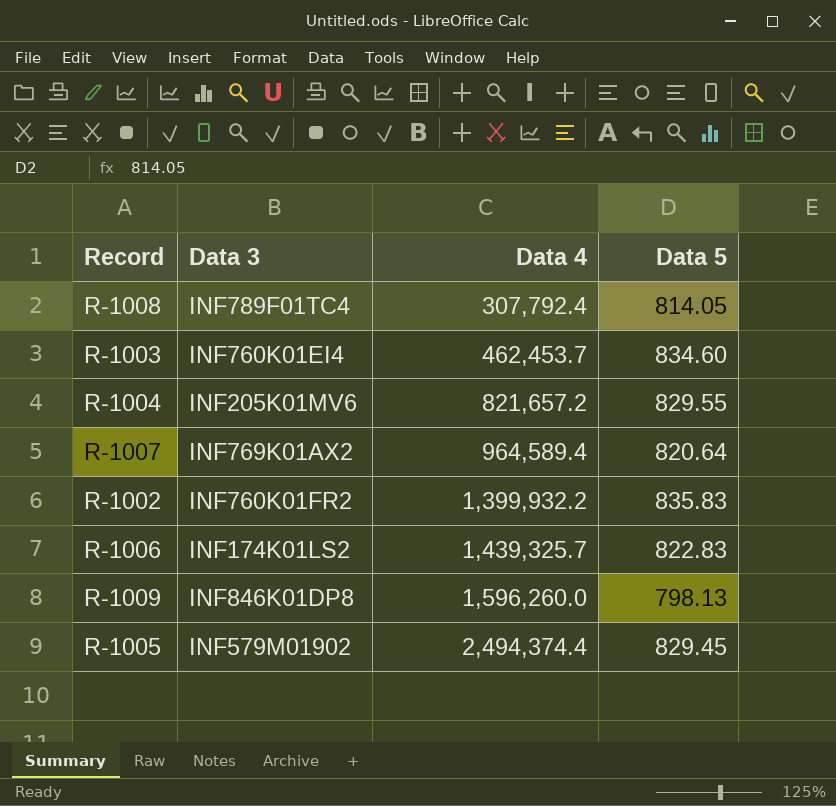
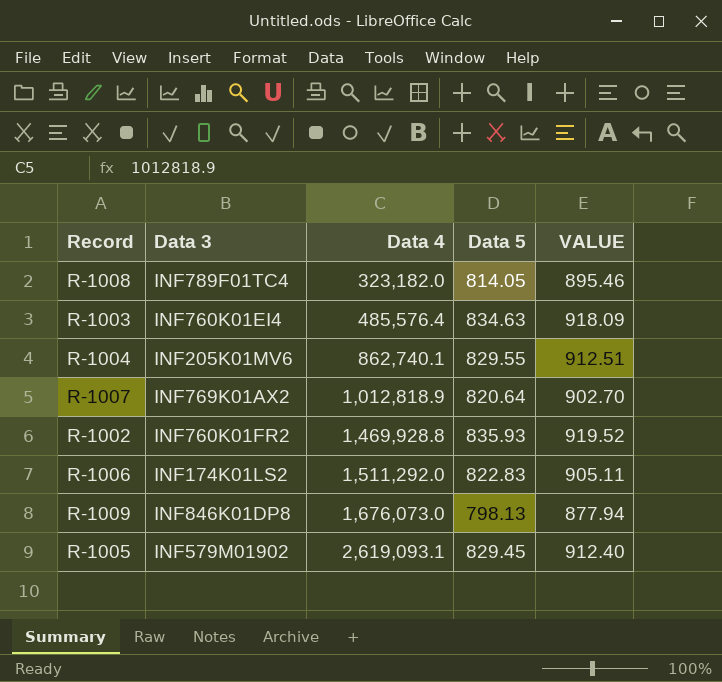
column VALUE | formula: none -> [Data 5] * 1.1
R-1008 | Data 4: 307,792.4 -> 323,182.0
R-1003 | Data 4: 462,453.7 -> 485,576.4
R-1003 | Data 5: 834.60 -> 834.63
R-1004 | Data 4: 821,657.2 -> 862,740.1
R-1007 | Data 4: 964,589.4 -> 1,012,818.9
R-1002 | Data 4: 1,399,932.2 -> 1,469,928.8
R-1002 | Data 5: 835.83 -> 835.93
R-1006 | Data 4: 1,439,325.7 -> 1,511,292.0
R-1009 | Data 4: 1,596,260.0 -> 1,676,073.0
R-1005 | Data 4: 2,494,374.4 -> 2,619,093.1

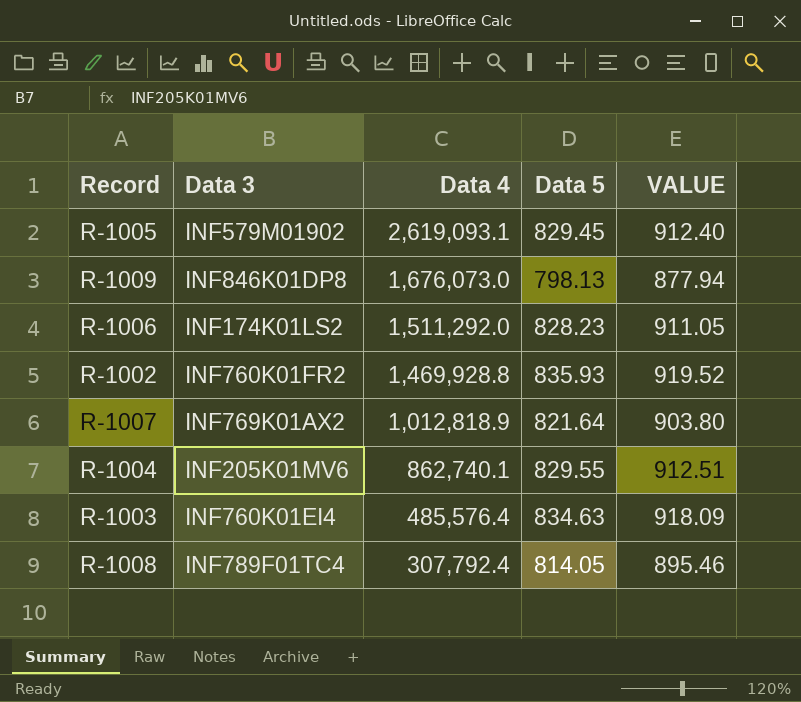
row order: Data 4 ascending -> Data 4 descending
R-1006 | Data 5: 822.83 -> 828.23
R-1006 | VALUE: 905.11 -> 911.05
R-1007 | Data 5: 820.64 -> 821.64
R-1007 | VALUE: 902.70 -> 903.80
R-1008 | Data 4: 323,182.0 -> 307,792.4

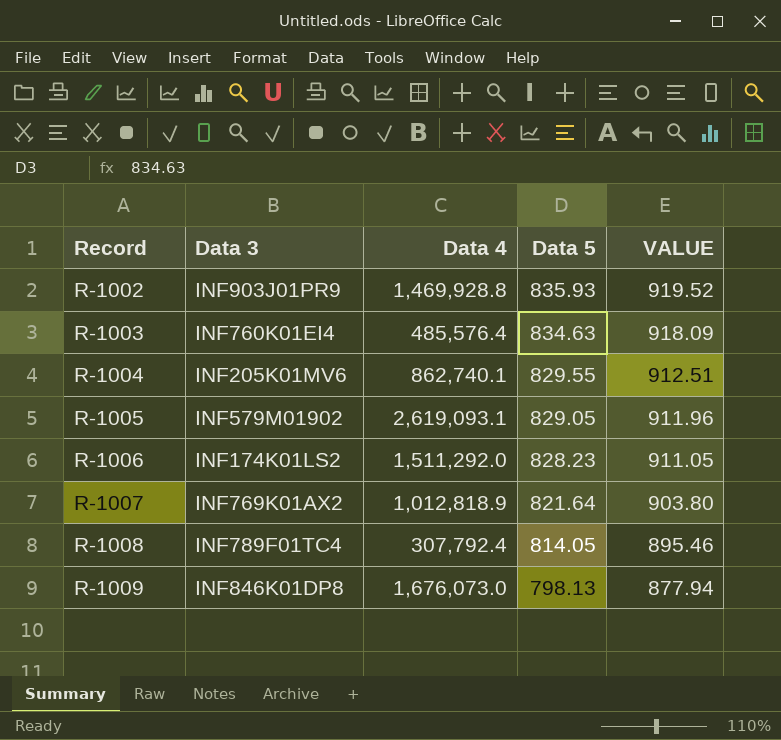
row order: Data 4 descending -> Record ascending
R-1002 | Data 3: INF760K01FR2 -> INF903J01PR9
R-1005 | Data 5: 829.45 -> 829.05
R-1005 | VALUE: 912.40 -> 911.96

